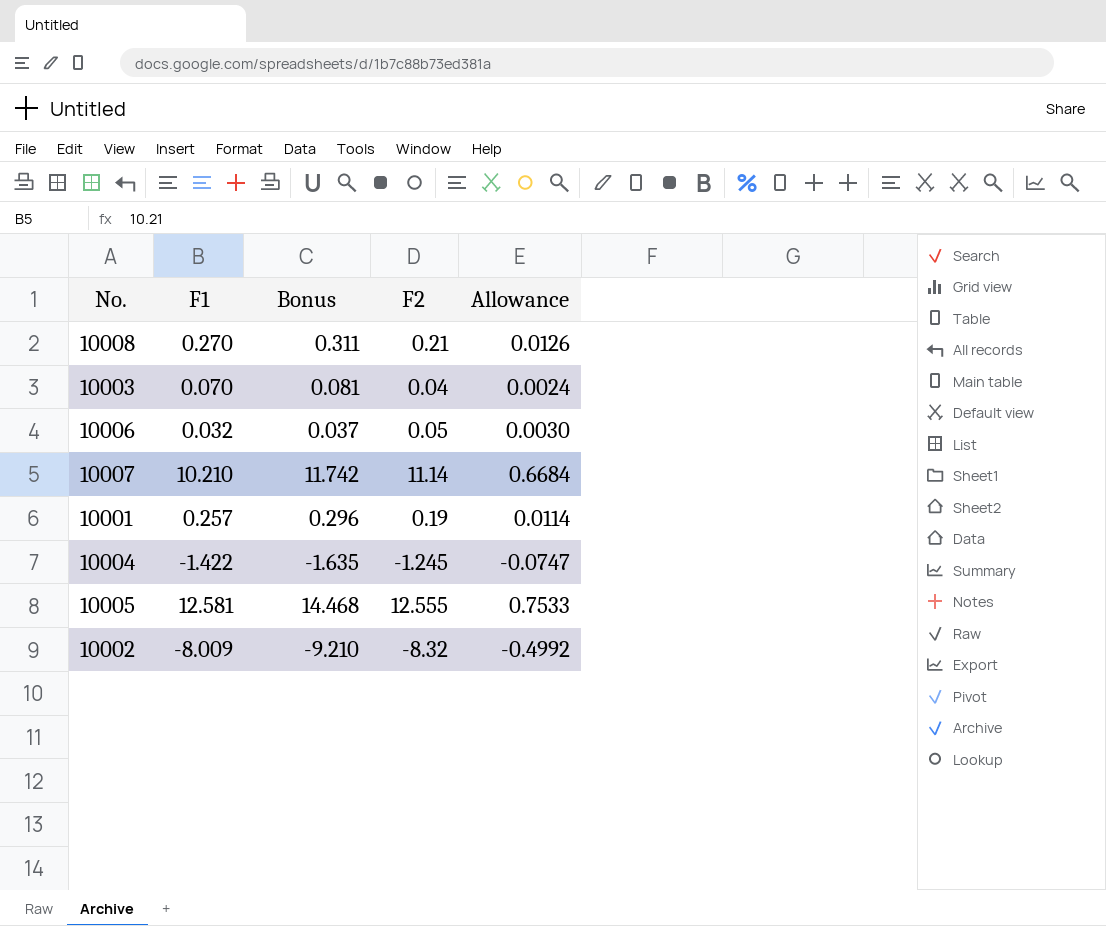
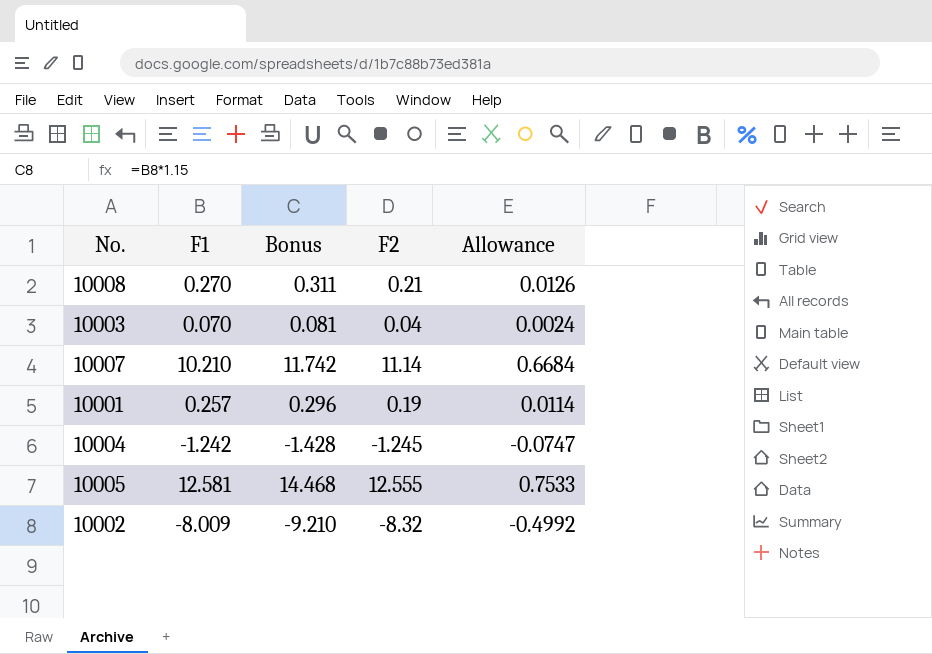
row 10006: 0.032 | 0.037 | 0.05 | 0.0030 -> none
10004 | F1: -1.422 -> -1.242
10004 | Bonus: -1.635 -> -1.428

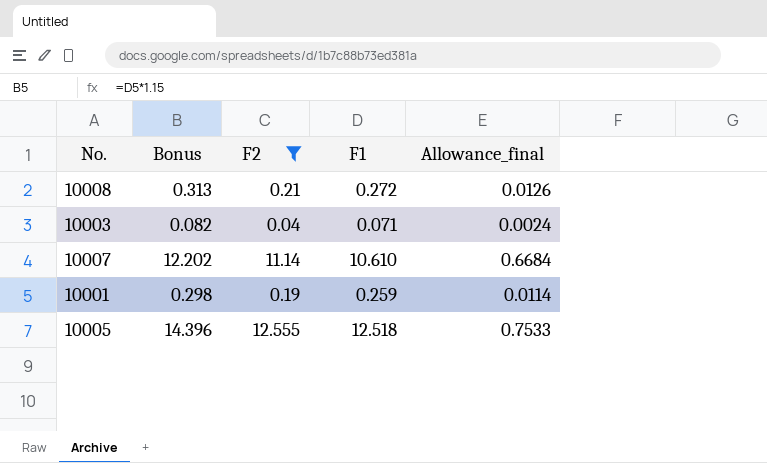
filter: none -> F2 >= 0.04
column F1 | position: 2 -> 4
column name: Allowance -> Allowance_final
10008 | Bonus: 0.311 -> 0.313
10008 | F1: 0.270 -> 0.272
10003 | Bonus: 0.081 -> 0.082
10003 | F1: 0.070 -> 0.071
10007 | Bonus: 11.742 -> 12.202
10007 | F1: 10.210 -> 10.610
10001 | Bonus: 0.296 -> 0.298
10001 | F1: 0.257 -> 0.259
10005 | Bonus: 14.468 -> 14.396
10005 | F1: 12.581 -> 12.518

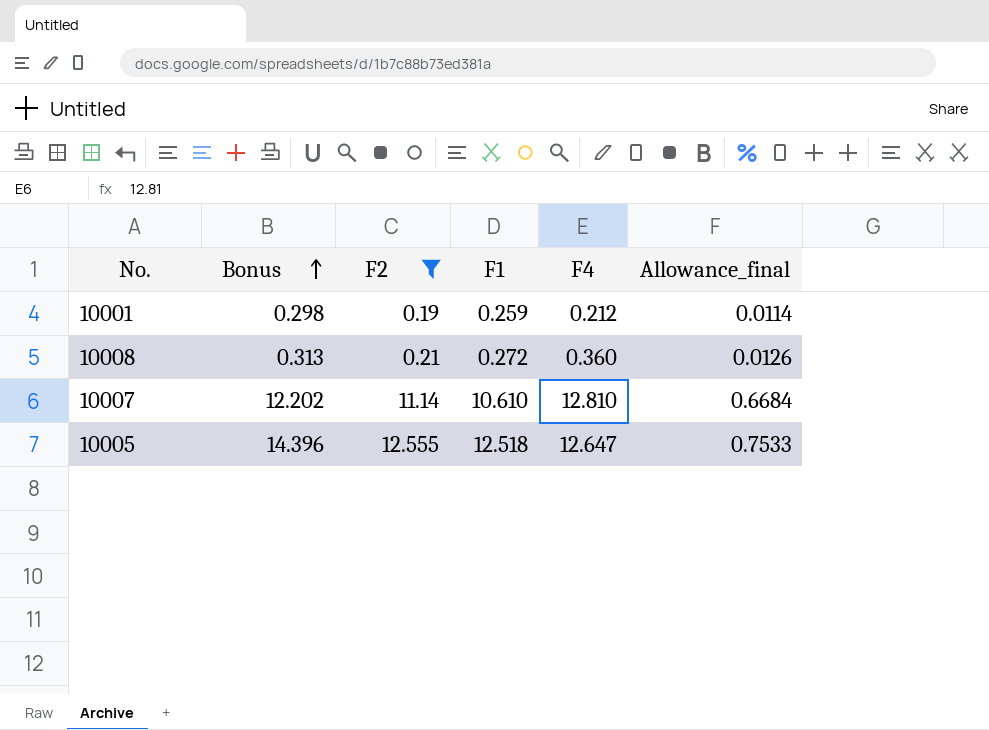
row order: none -> Bonus ascending
column F4 | position: none -> 5
row 10003: 0.082 | 0.04 | 0.071 | 0.0024 -> none

